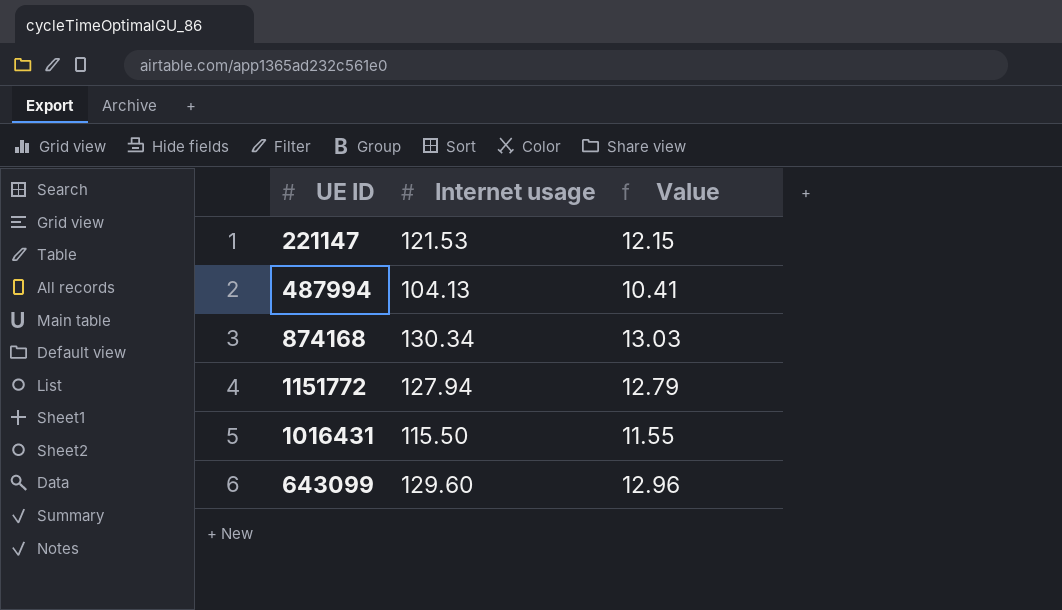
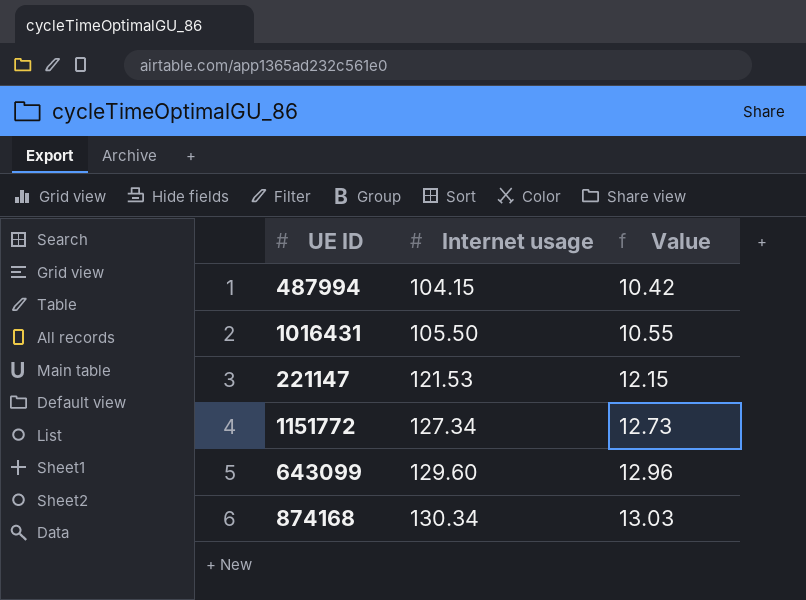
row order: none -> Internet usage ascending
487994 | Internet usage: 104.13 -> 104.15
487994 | Value: 10.41 -> 10.42
1016431 | Internet usage: 115.50 -> 105.50
1016431 | Value: 11.55 -> 10.55
1151772 | Internet usage: 127.94 -> 127.34
1151772 | Value: 12.79 -> 12.73

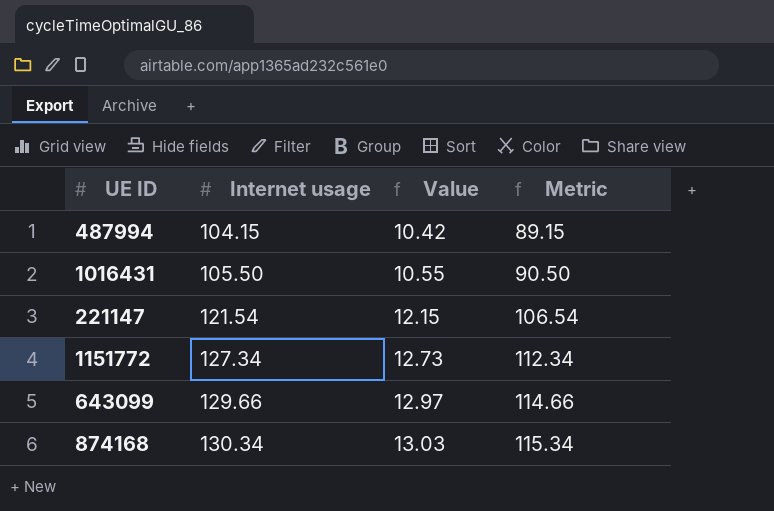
column Metric | formula: none -> [Internet usage] - 15
221147 | Internet usage: 121.53 -> 121.54
643099 | Internet usage: 129.60 -> 129.66
643099 | Value: 12.96 -> 12.97

